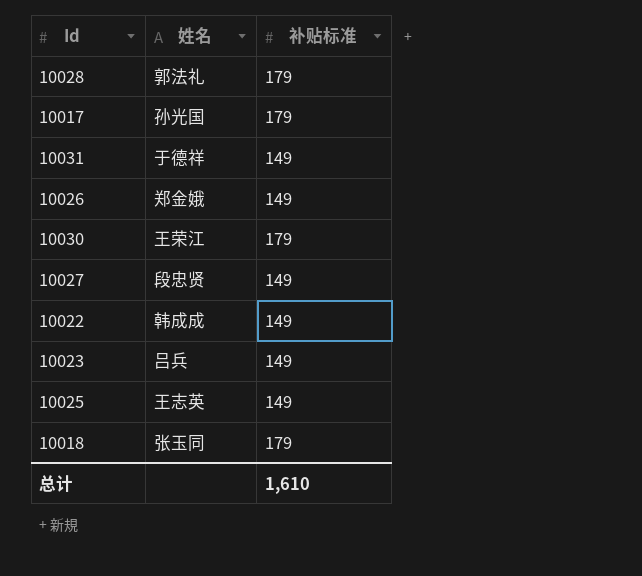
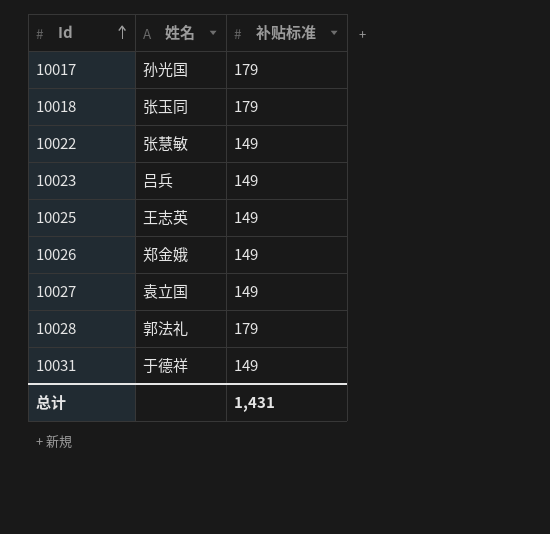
row order: none -> Id ascending
row 10030: 王荣江 | 179 -> none
10022 | 姓名: 韩成成 -> 张慧敏
10027 | 姓名: 段忠贤 -> 袁立国
总计 | 补贴标准: 1,610 -> 1,431

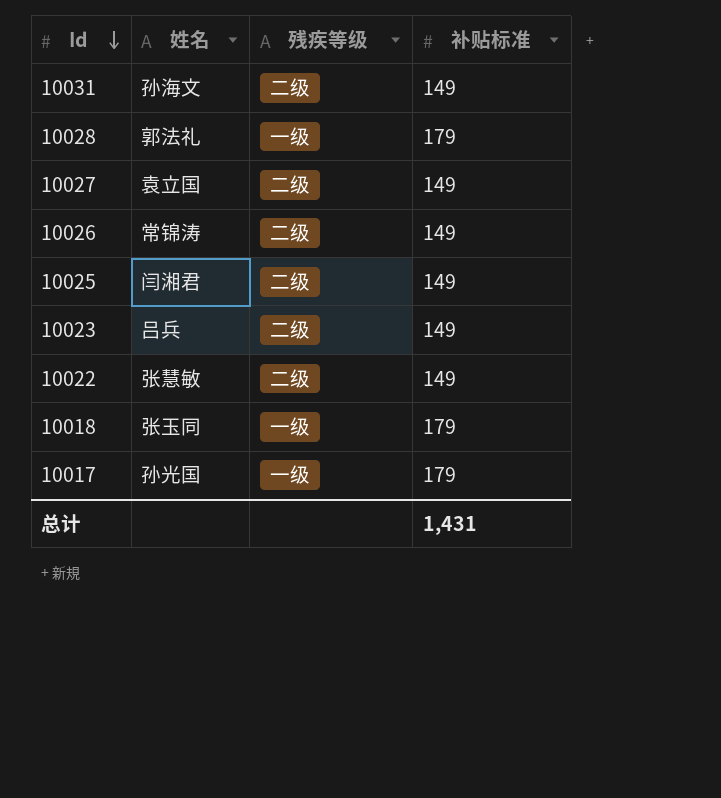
row order: Id ascending -> Id descending
column 残疾等级 | position: none -> 3
10031 | 姓名: 于德祥 -> 孙海文
10026 | 姓名: 郑金娥 -> 常锦涛
10025 | 姓名: 王志英 -> 闫湘君

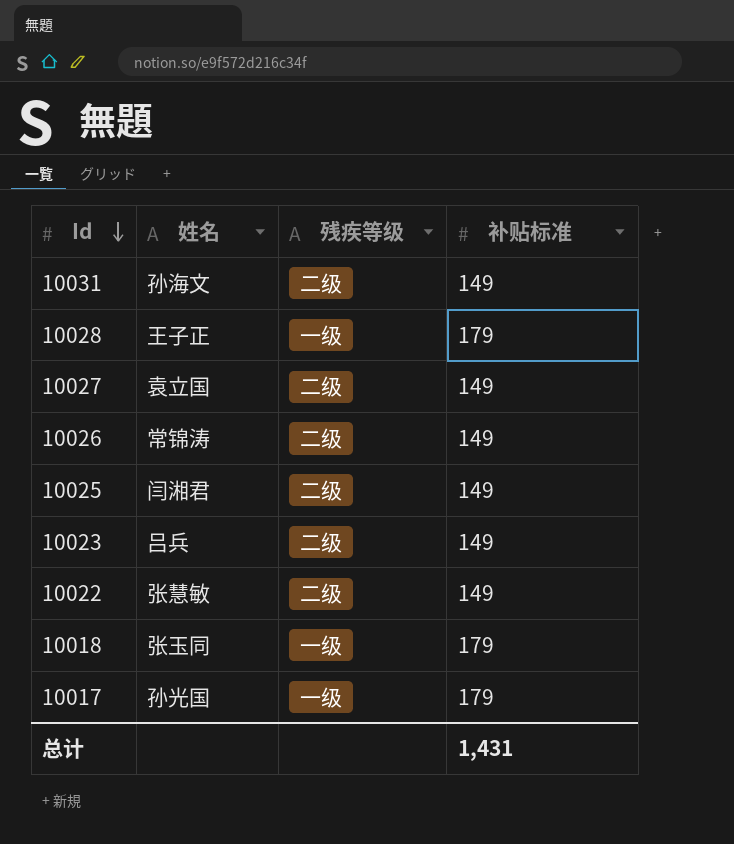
10028 | 姓名: 郭法礼 -> 王子正

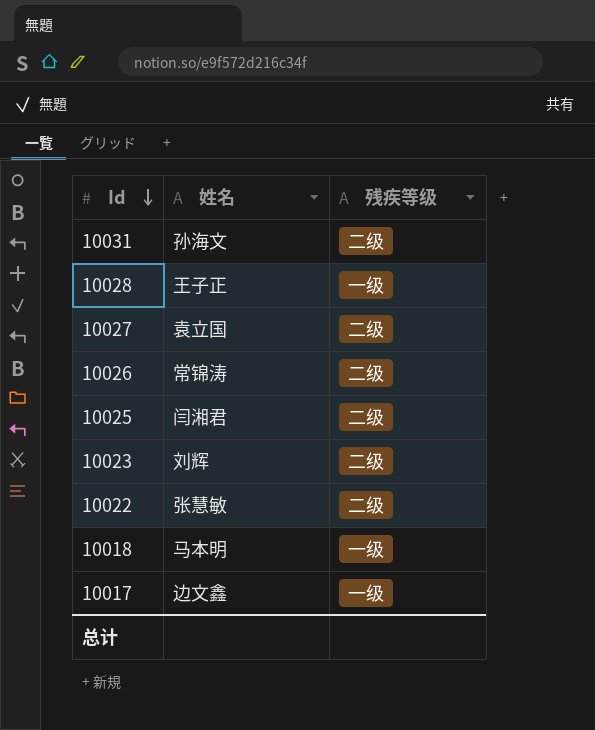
column 补贴标准 | position: 4 -> none
10023 | 姓名: 吕兵 -> 刘辉
10018 | 姓名: 张玉同 -> 马本明
10017 | 姓名: 孙光国 -> 边文鑫

